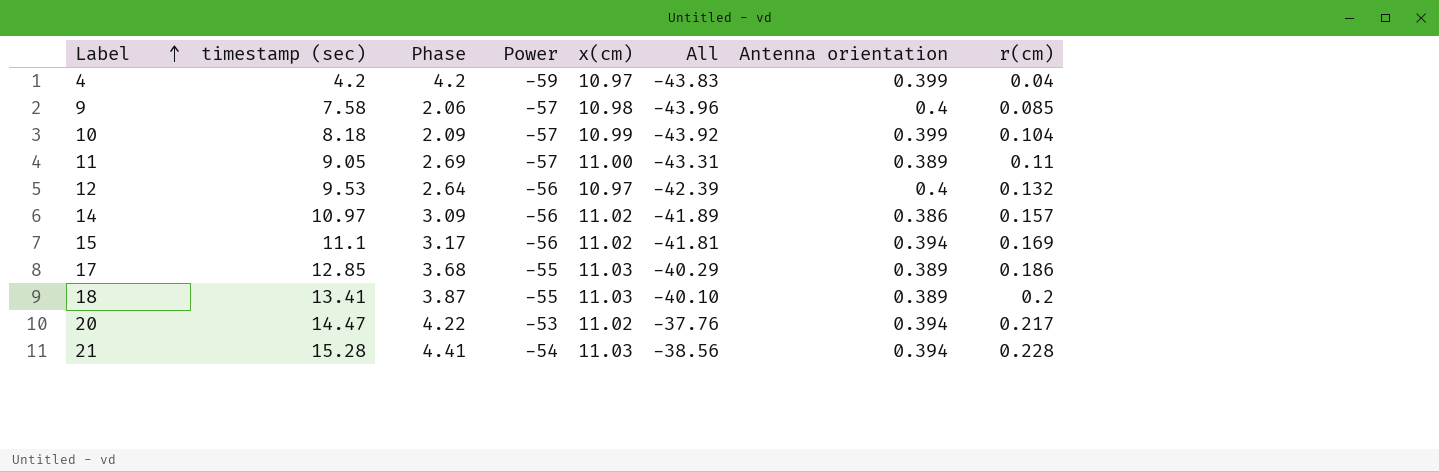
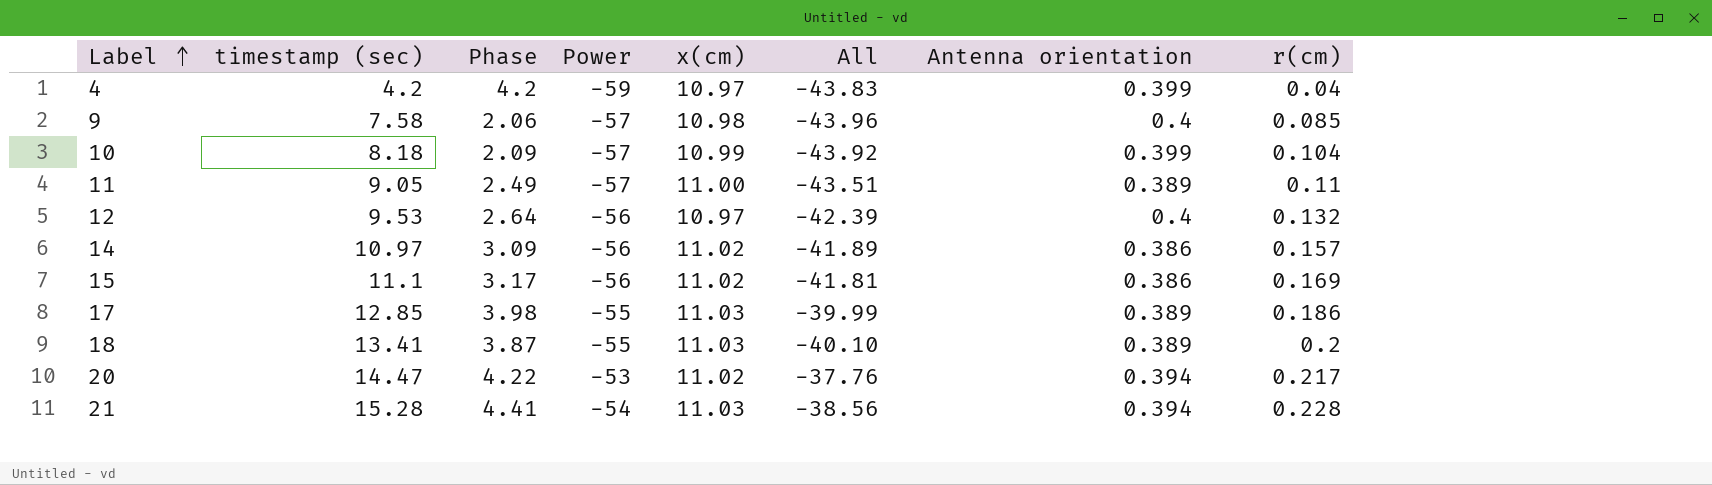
11 | Phase: 2.69 -> 2.49
11 | All: -43.31 -> -43.51
15 | Antenna orientation: 0.394 -> 0.386
17 | Phase: 3.68 -> 3.98
17 | All: -40.29 -> -39.99

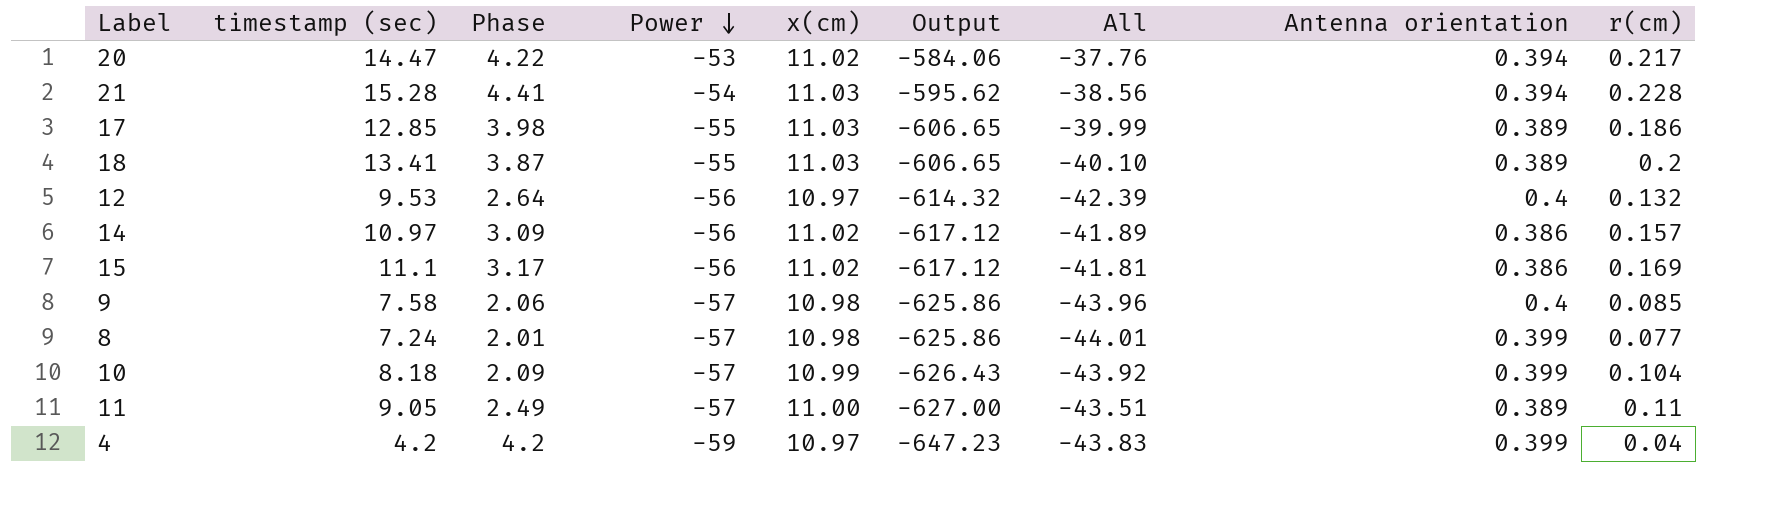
row order: Label ascending -> Power descending
column Output | formula: none -> [Power] * [x(cm)]
row 8: none -> 7.24 | 2.01 | -57 | 10.98 | -625.86 | -44.01 | 0.399 | 0.077

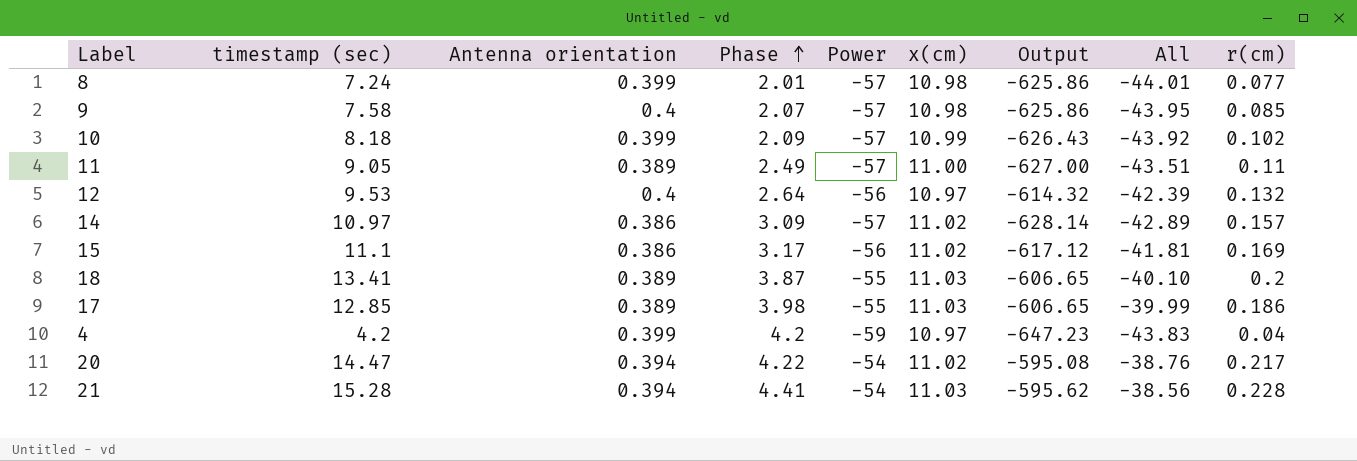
row order: Power descending -> Phase ascending
column Antenna orientation | position: 8 -> 3
9 | Phase: 2.06 -> 2.07
9 | All: -43.96 -> -43.95
10 | r(cm): 0.104 -> 0.102
14 | Power: -56 -> -57
14 | Output: -617.12 -> -628.14
14 | All: -41.89 -> -42.89
20 | Power: -53 -> -54
20 | Output: -584.06 -> -595.08
20 | All: -37.76 -> -38.76

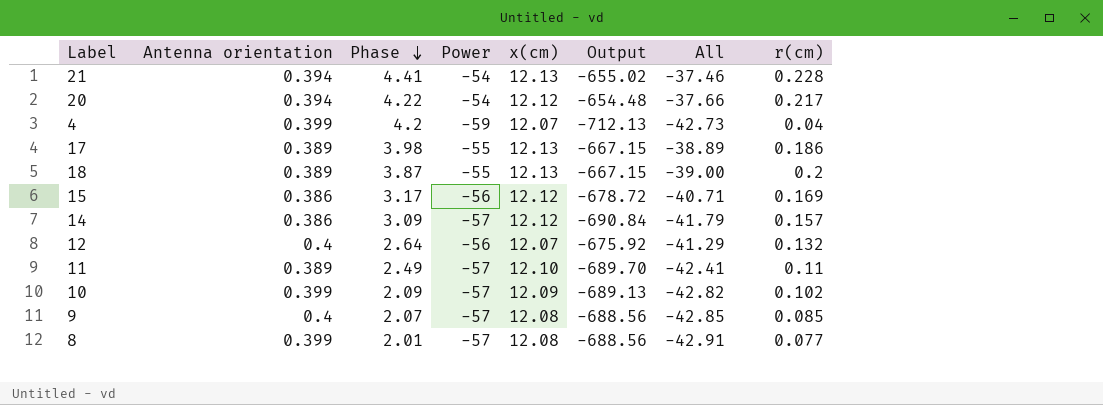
row order: Phase ascending -> Phase descending
column timestamp (sec) | position: 2 -> none
21 | x(cm): 11.03 -> 12.13
21 | Output: -595.62 -> -655.02
21 | All: -38.56 -> -37.46
20 | x(cm): 11.02 -> 12.12
20 | Output: -595.08 -> -654.48
20 | All: -38.76 -> -37.66
4 | x(cm): 10.97 -> 12.07
4 | Output: -647.23 -> -712.13
4 | All: -43.83 -> -42.73
17 | x(cm): 11.03 -> 12.13
17 | Output: -606.65 -> -667.15
17 | All: -39.99 -> -38.89
18 | x(cm): 11.03 -> 12.13
18 | Output: -606.65 -> -667.15
18 | All: -40.10 -> -39.00
15 | x(cm): 11.02 -> 12.12
15 | Output: -617.12 -> -678.72
15 | All: -41.81 -> -40.71
14 | x(cm): 11.02 -> 12.12
14 | Output: -628.14 -> -690.84
14 | All: -42.89 -> -41.79
12 | x(cm): 10.97 -> 12.07
12 | Output: -614.32 -> -675.92
12 | All: -42.39 -> -41.29
11 | x(cm): 11.00 -> 12.10
11 | Output: -627.00 -> -689.70
11 | All: -43.51 -> -42.41
10 | x(cm): 10.99 -> 12.09
10 | Output: -626.43 -> -689.13
10 | All: -43.92 -> -42.82
9 | x(cm): 10.98 -> 12.08
9 | Output: -625.86 -> -688.56
9 | All: -43.95 -> -42.85
8 | x(cm): 10.98 -> 12.08
8 | Output: -625.86 -> -688.56
8 | All: -44.01 -> -42.91

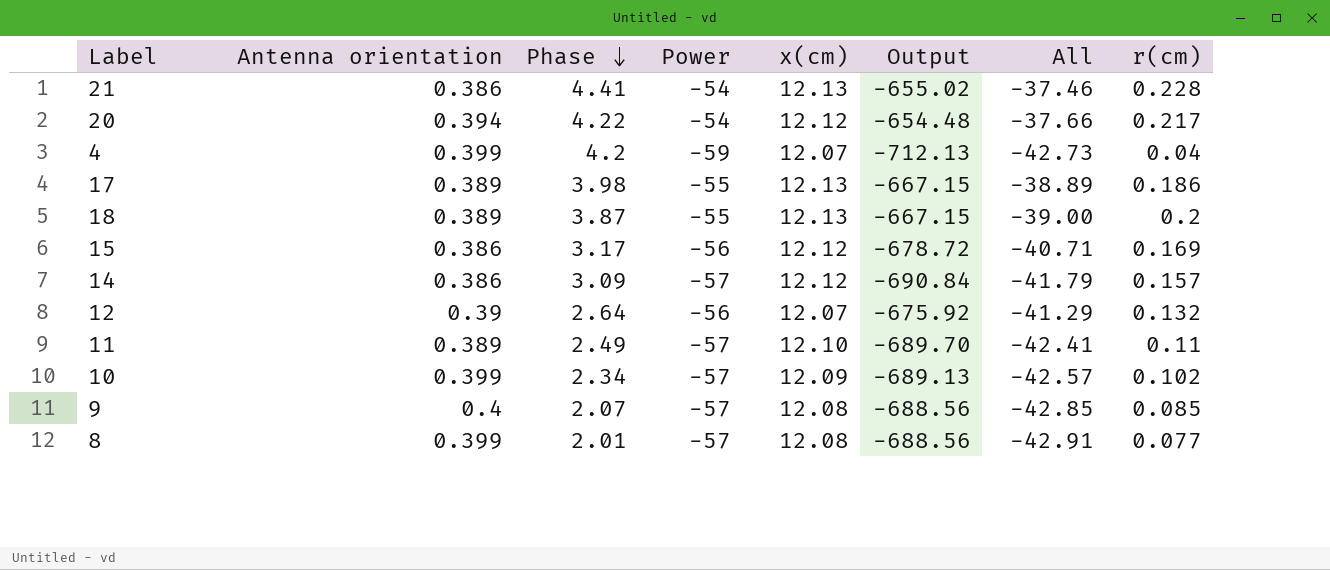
21 | Antenna orientation: 0.394 -> 0.386
12 | Antenna orientation: 0.4 -> 0.39
10 | Phase: 2.09 -> 2.34
10 | All: -42.82 -> -42.57

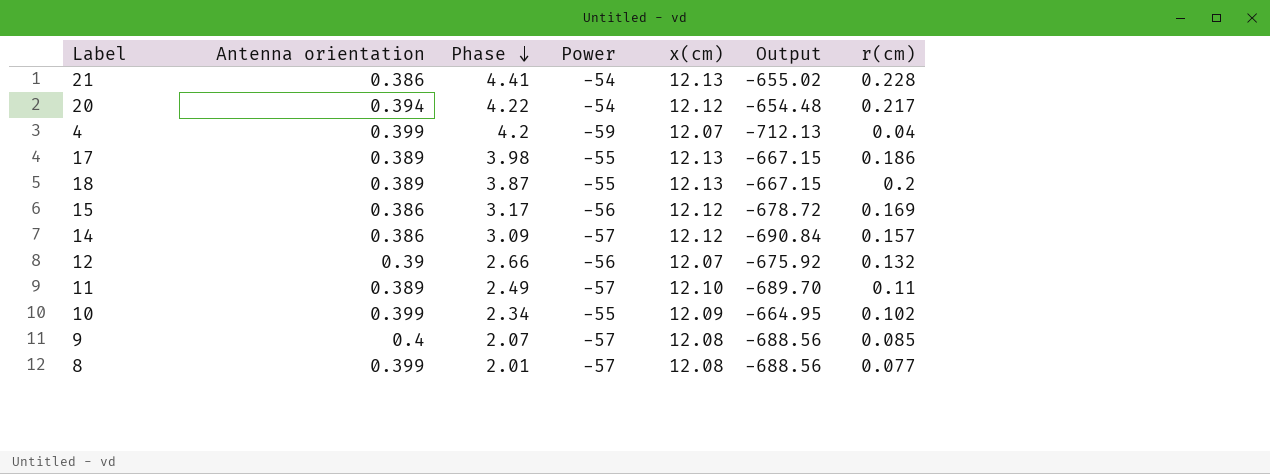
column All | formula: [Phase] + [Power] + [x(cm)] -> none
12 | Phase: 2.64 -> 2.66
10 | Power: -57 -> -55
10 | Output: -689.13 -> -664.95

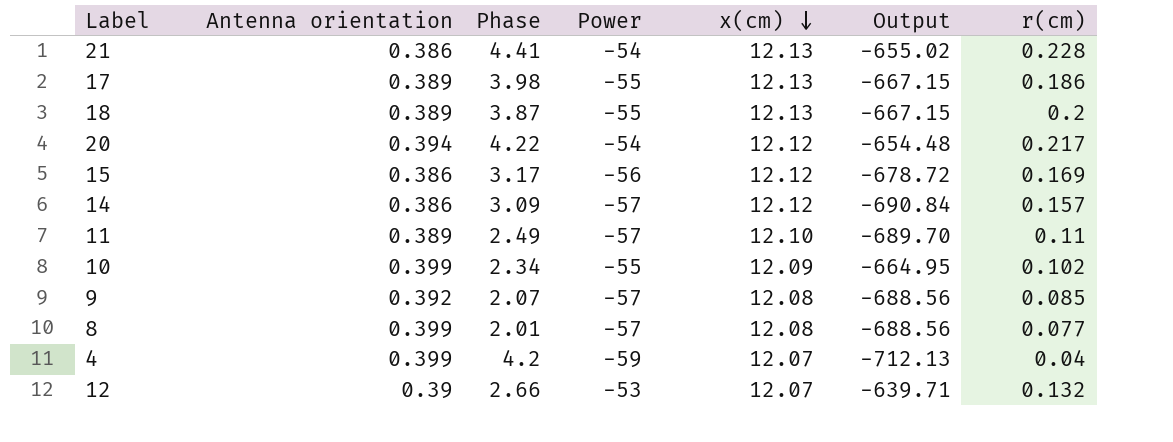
row order: Phase descending -> x(cm) descending
9 | Antenna orientation: 0.4 -> 0.392
12 | Power: -56 -> -53
12 | Output: -675.92 -> -639.71

